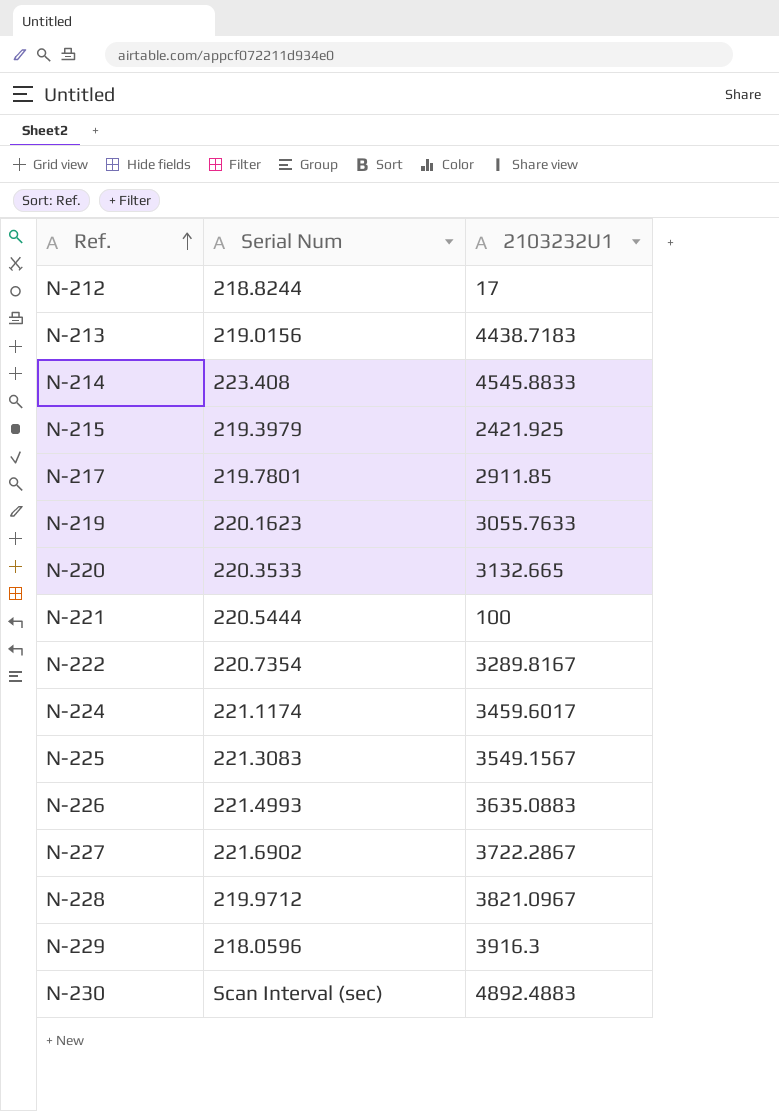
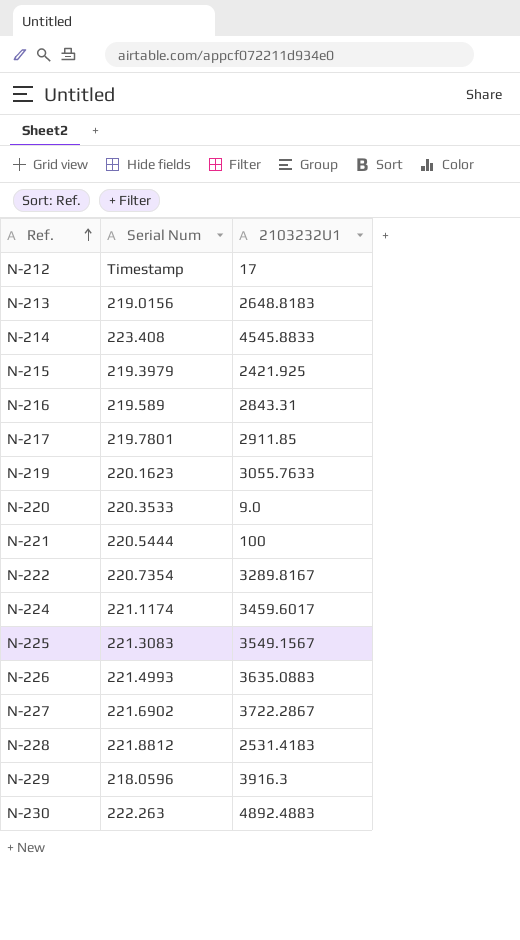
N-212 | Serial Num: 218.8244 -> Timestamp
N-213 | 2103232U1: 4438.7183 -> 2648.8183
row N-216: none -> 219.589 | 2843.31
N-220 | 2103232U1: 3132.665 -> 9.0
N-228 | Serial Num: 219.9712 -> 221.8812
N-228 | 2103232U1: 3821.0967 -> 2531.4183
N-230 | Serial Num: Scan Interval (sec) -> 222.263

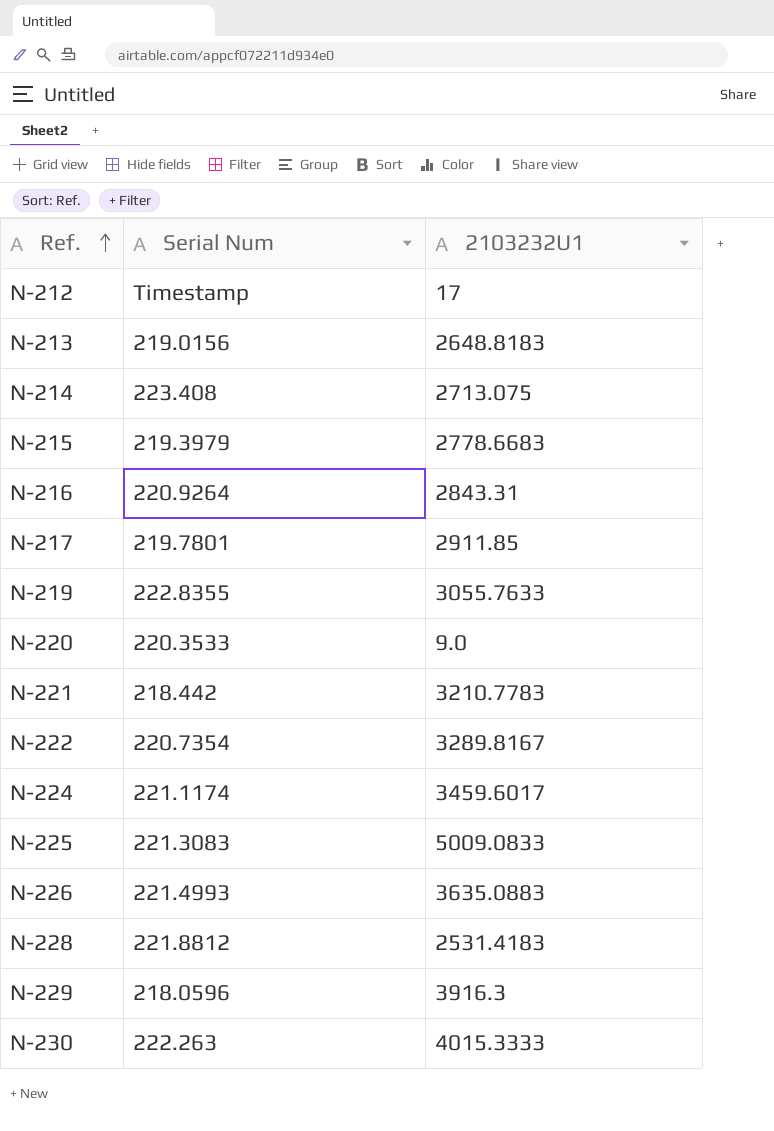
row N-227: 221.6902 | 3722.2867 -> none
N-214 | 2103232U1: 4545.8833 -> 2713.075
N-215 | 2103232U1: 2421.925 -> 2778.6683
N-216 | Serial Num: 219.589 -> 220.9264
N-219 | Serial Num: 220.1623 -> 222.8355
N-221 | Serial Num: 220.5444 -> 218.442
N-221 | 2103232U1: 100 -> 3210.7783
N-225 | 2103232U1: 3549.1567 -> 5009.0833
N-230 | 2103232U1: 4892.4883 -> 4015.3333

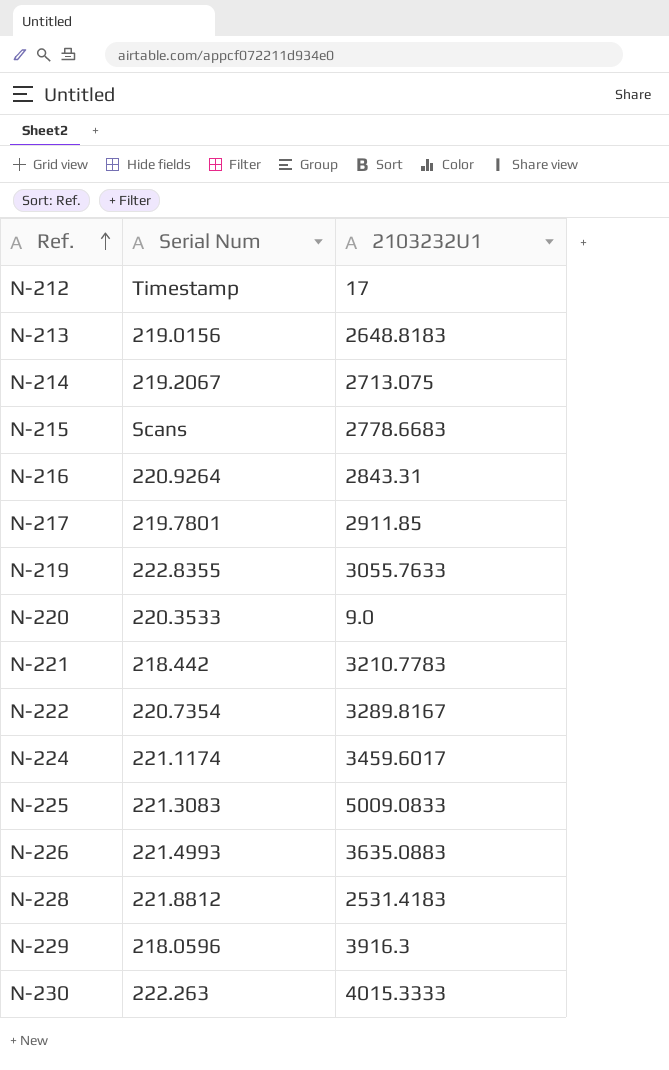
N-214 | Serial Num: 223.408 -> 219.2067
N-215 | Serial Num: 219.3979 -> Scans

